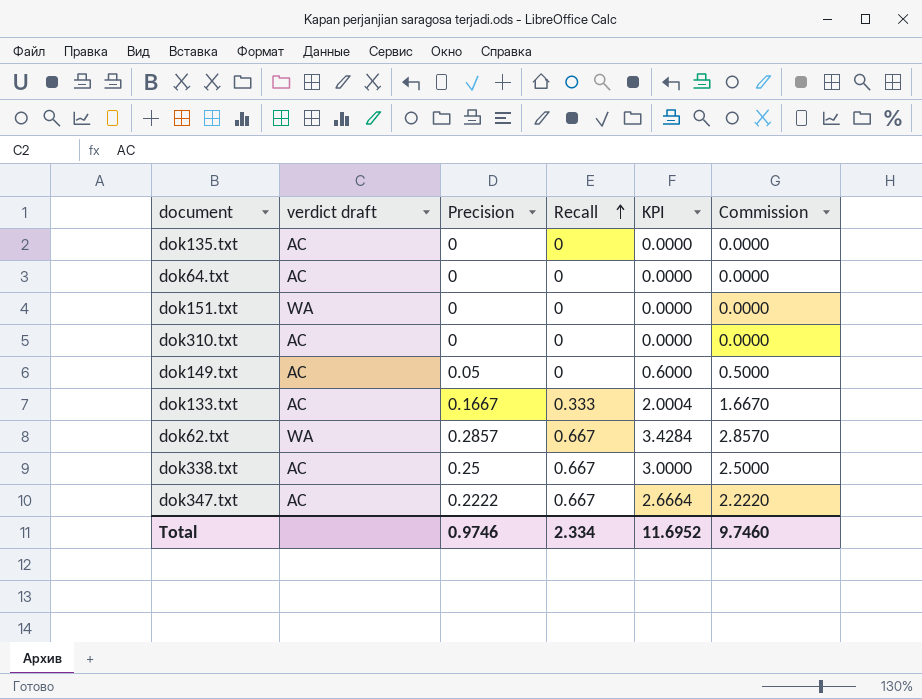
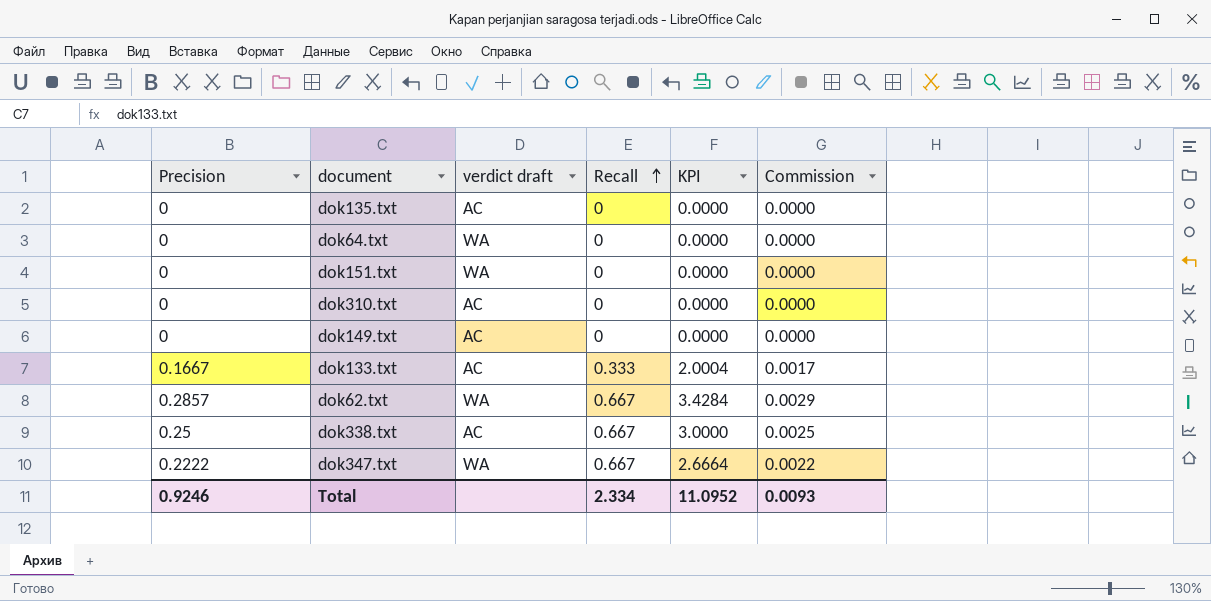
column Precision | position: 3 -> 1
column Commission | formula: [Precision] * 10 -> [Precision] * 0.01
dok64.txt | verdict draft: AC -> WA
dok149.txt | Precision: 0.05 -> 0
dok149.txt | KPI: 0.6000 -> 0.0000
dok347.txt | verdict draft: AC -> WA
Total | Precision: 0.9746 -> 0.9246
Total | KPI: 11.6952 -> 11.0952
Total | Commission: 9.7460 -> 0.0093

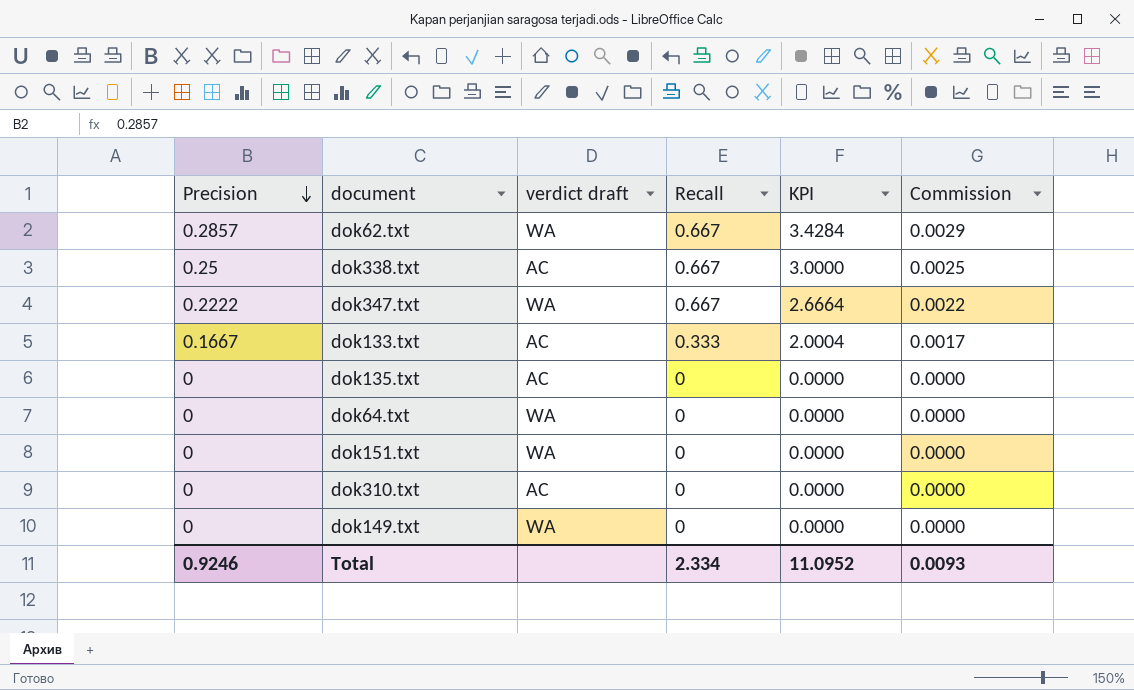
row order: Recall ascending -> Precision descending
dok149.txt | verdict draft: AC -> WA

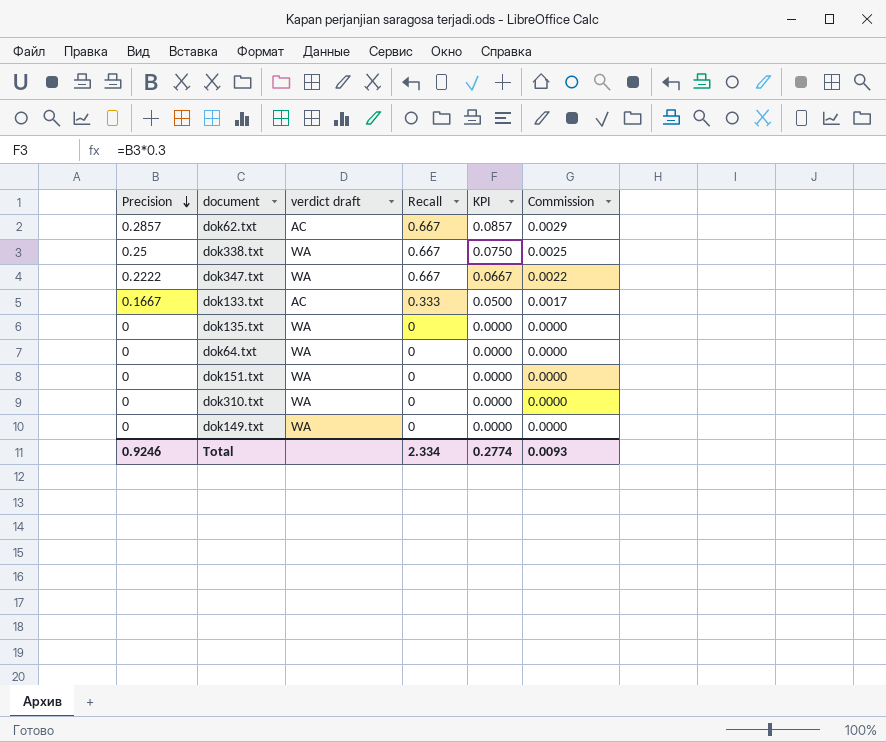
column KPI | formula: [Precision] * 12 -> [Precision] * 0.3
dok62.txt | verdict draft: WA -> AC
dok338.txt | verdict draft: AC -> WA
dok135.txt | verdict draft: AC -> WA
dok310.txt | verdict draft: AC -> WA
Total | KPI: 11.0952 -> 0.2774

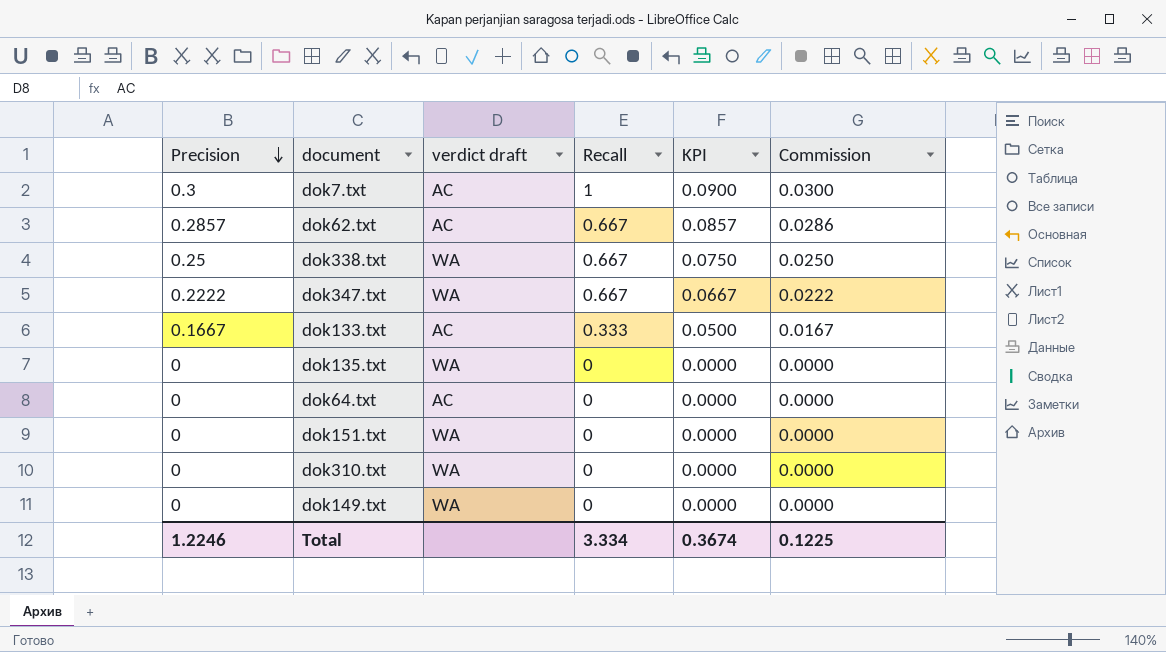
column Commission | formula: [Precision] * 0.01 -> [Precision] * 0.1
row dok7.txt: none -> 0.3 | AC | 1 | 0.0900 | 0.0300
dok64.txt | verdict draft: WA -> AC
Total | Precision: 0.9246 -> 1.2246
Total | Recall: 2.334 -> 3.334
Total | KPI: 0.2774 -> 0.3674
Total | Commission: 0.0093 -> 0.1225

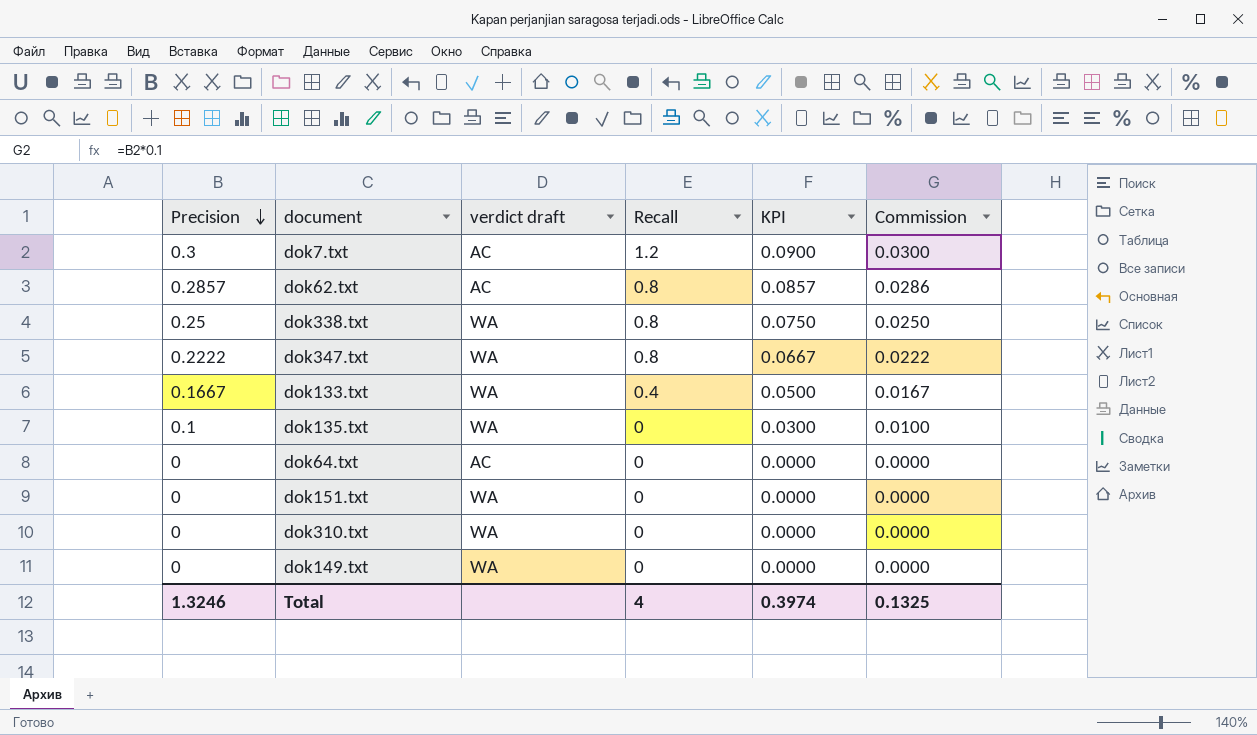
dok7.txt | Recall: 1 -> 1.2
dok62.txt | Recall: 0.667 -> 0.8
dok338.txt | Recall: 0.667 -> 0.8
dok347.txt | Recall: 0.667 -> 0.8
dok133.txt | verdict draft: AC -> WA
dok133.txt | Recall: 0.333 -> 0.4
dok135.txt | Precision: 0 -> 0.1
dok135.txt | KPI: 0.0000 -> 0.0300
dok135.txt | Commission: 0.0000 -> 0.0100
Total | Precision: 1.2246 -> 1.3246
Total | Recall: 3.334 -> 4
Total | KPI: 0.3674 -> 0.3974
Total | Commission: 0.1225 -> 0.1325

